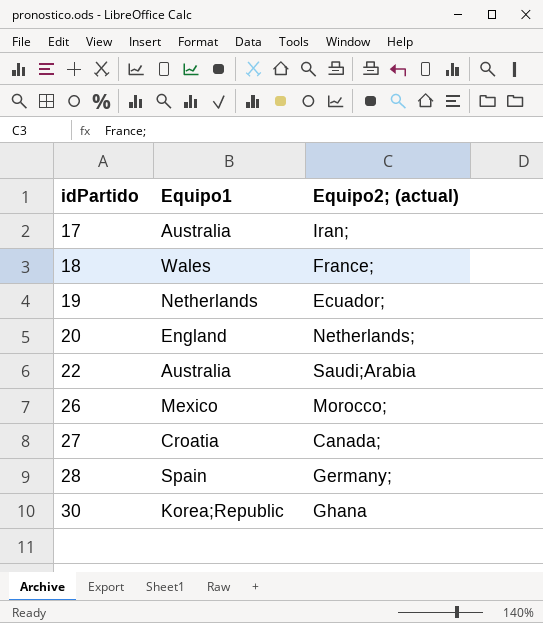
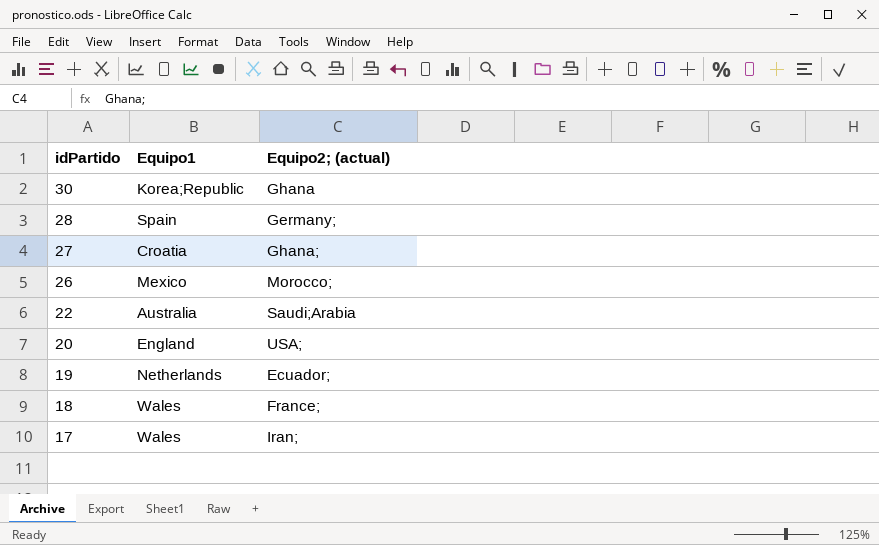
row order: idPartido ascending -> idPartido descending
27 | Equipo2; (actual): Canada; -> Ghana;
20 | Equipo2; (actual): Netherlands; -> USA;
17 | Equipo1: Australia -> Wales

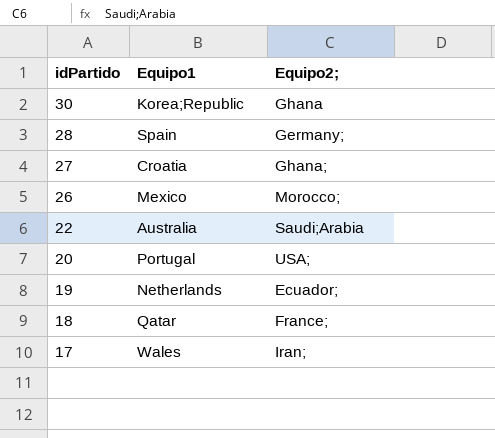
column name: Equipo2; (actual) -> Equipo2;
20 | Equipo1: England -> Portugal
18 | Equipo1: Wales -> Qatar

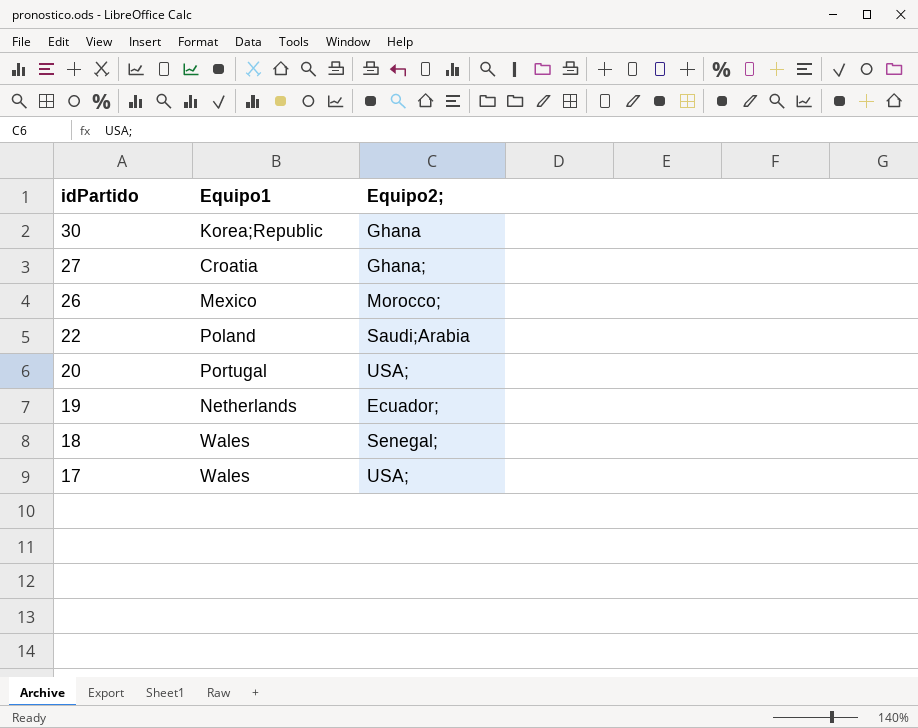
row 28: Spain | Germany; -> none
22 | Equipo1: Australia -> Poland
18 | Equipo1: Qatar -> Wales
18 | Equipo2;: France; -> Senegal;
17 | Equipo2;: Iran; -> USA;

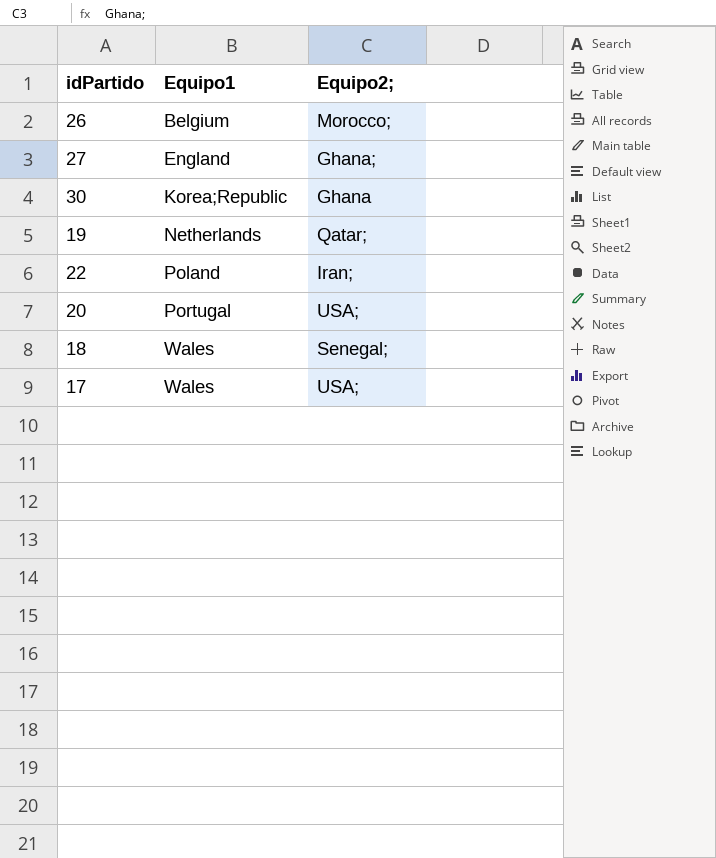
row order: idPartido descending -> Equipo1 ascending
26 | Equipo1: Mexico -> Belgium
27 | Equipo1: Croatia -> England
19 | Equipo2;: Ecuador; -> Qatar;
22 | Equipo2;: Saudi;Arabia -> Iran;

